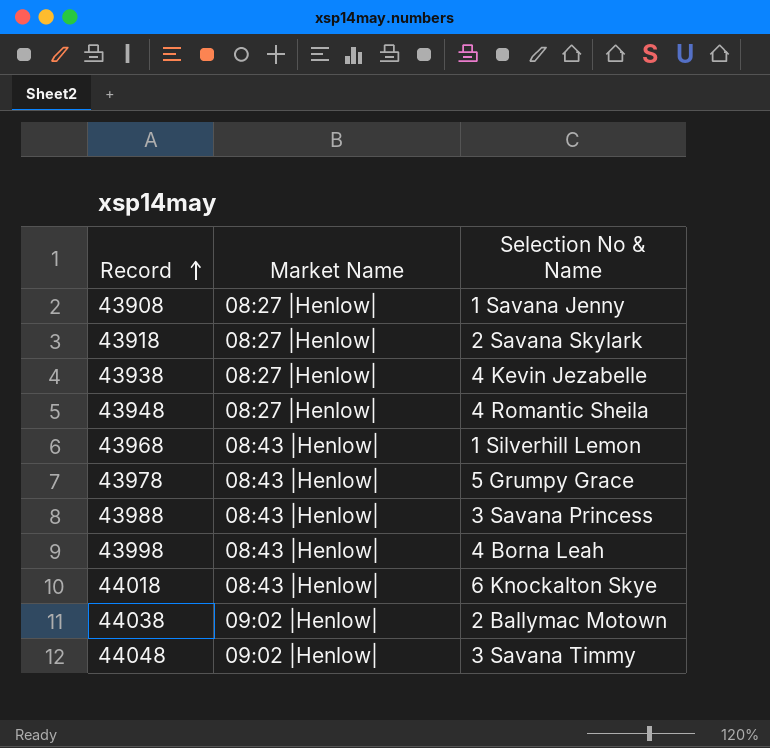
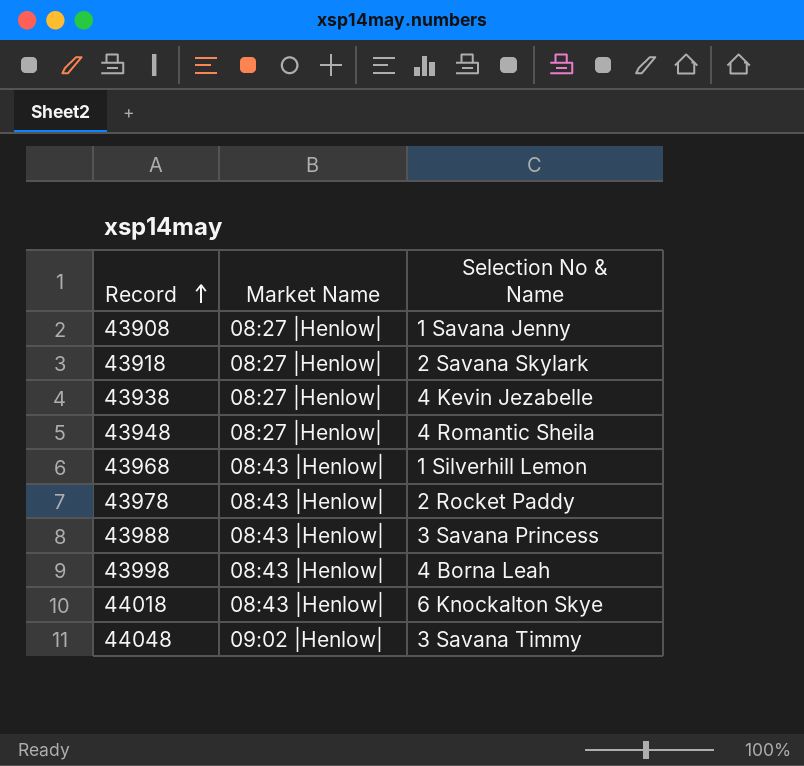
row 44038: 09:02 |Henlow| | 2 Ballymac Motown -> none
43978 | Selection No & Name: 5 Grumpy Grace -> 2 Rocket Paddy

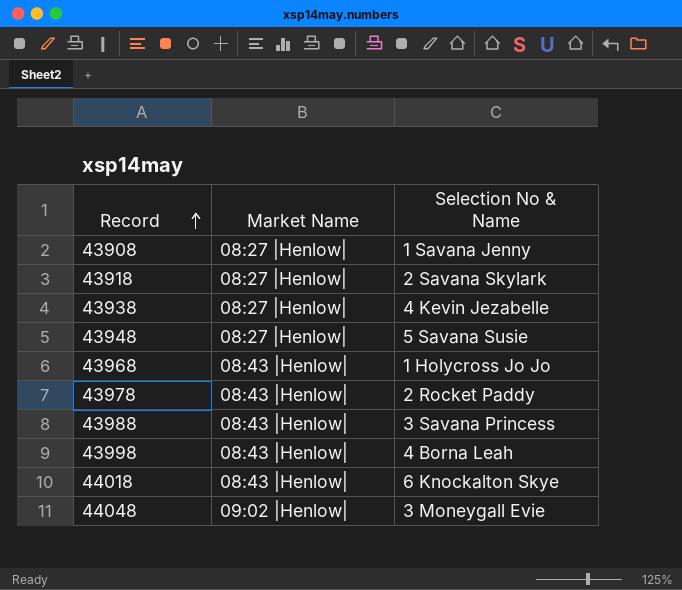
43948 | Selection No & Name: 4 Romantic Sheila -> 5 Savana Susie
43968 | Selection No & Name: 1 Silverhill Lemon -> 1 Holycross Jo Jo
44048 | Selection No & Name: 3 Savana Timmy -> 3 Moneygall Evie

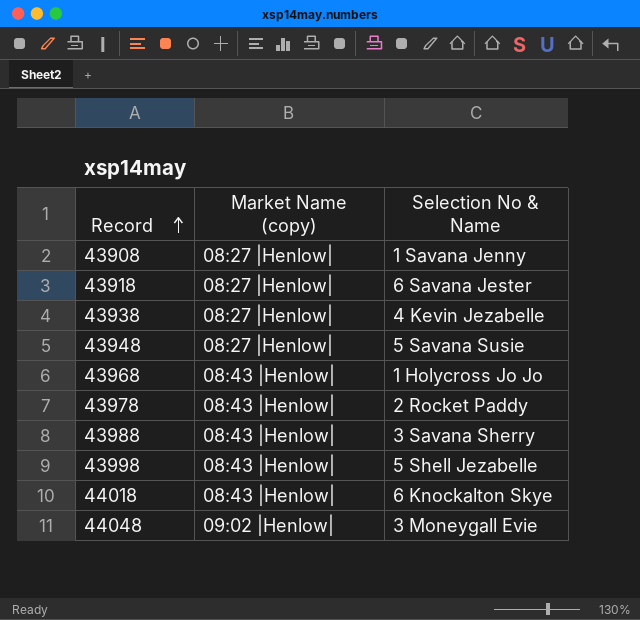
column name: Market Name -> Market Name (copy)
43918 | Selection No & Name: 2 Savana Skylark -> 6 Savana Jester
43988 | Selection No & Name: 3 Savana Princess -> 3 Savana Sherry
43998 | Selection No & Name: 4 Borna Leah -> 5 Shell Jezabelle

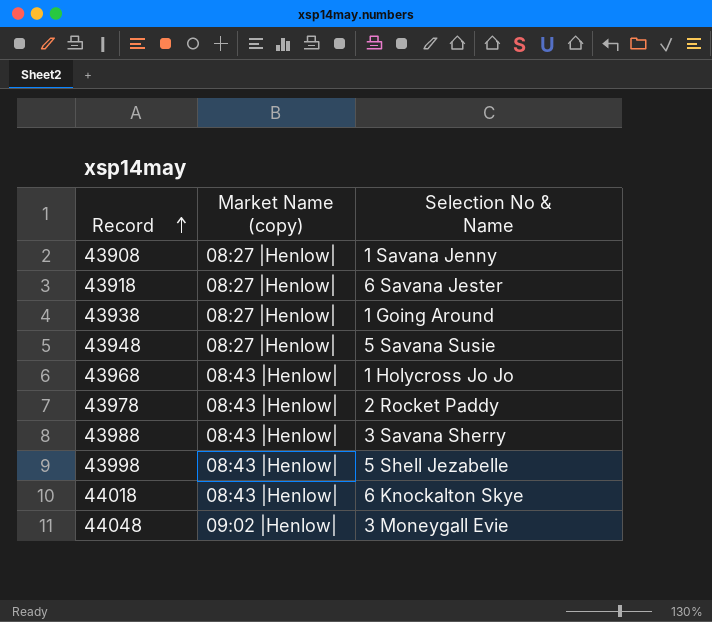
43938 | Selection No & Name: 4 Kevin Jezabelle -> 1 Going Around

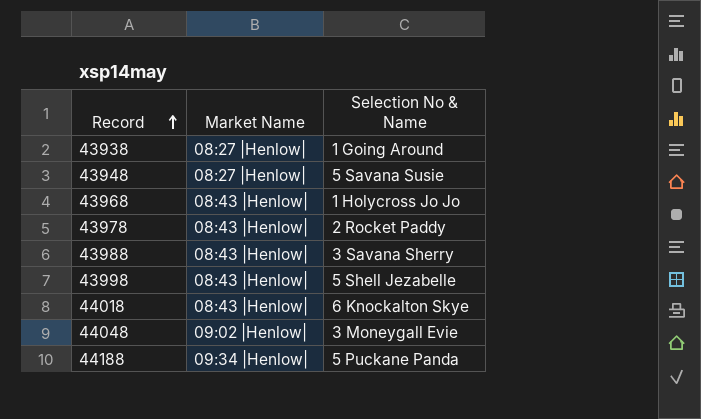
column name: Market Name (copy) -> Market Name
row 43908: 08:27 |Henlow| | 1 Savana Jenny -> none
row 43918: 08:27 |Henlow| | 6 Savana Jester -> none
row 44188: none -> 09:34 |Henlow| | 5 Puckane Panda

